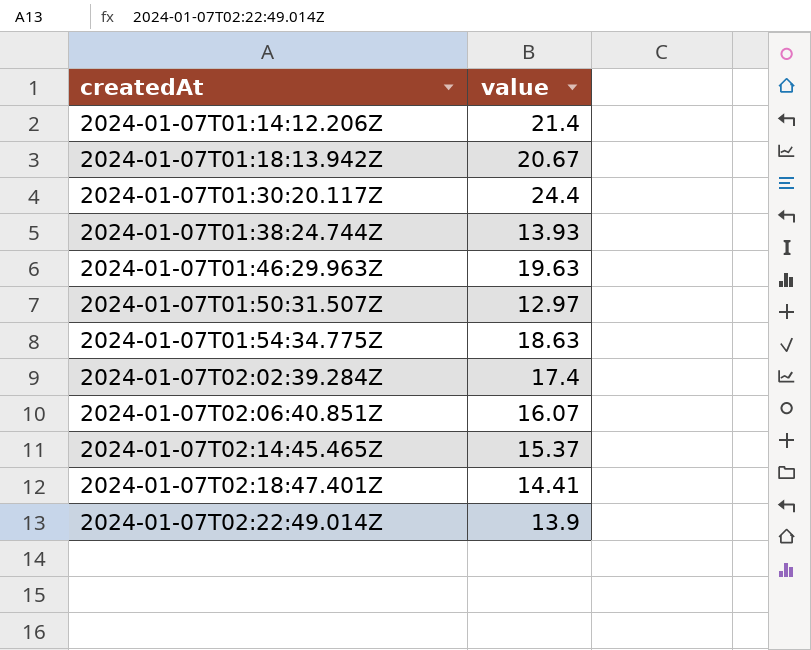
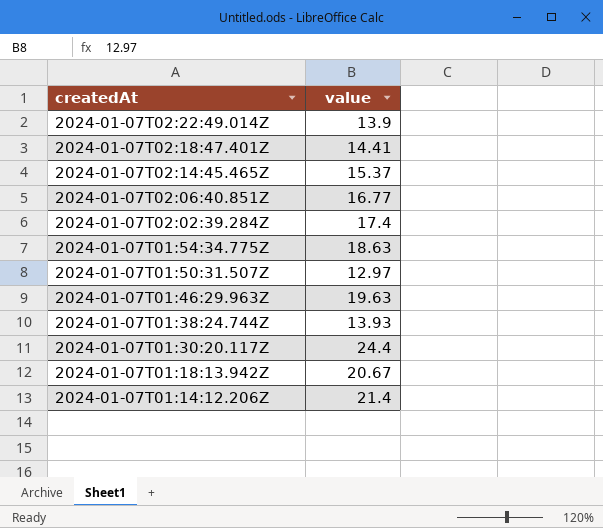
row order: createdAt ascending -> createdAt descending
2024-01-07T02:06:40.851Z | value: 16.07 -> 16.77

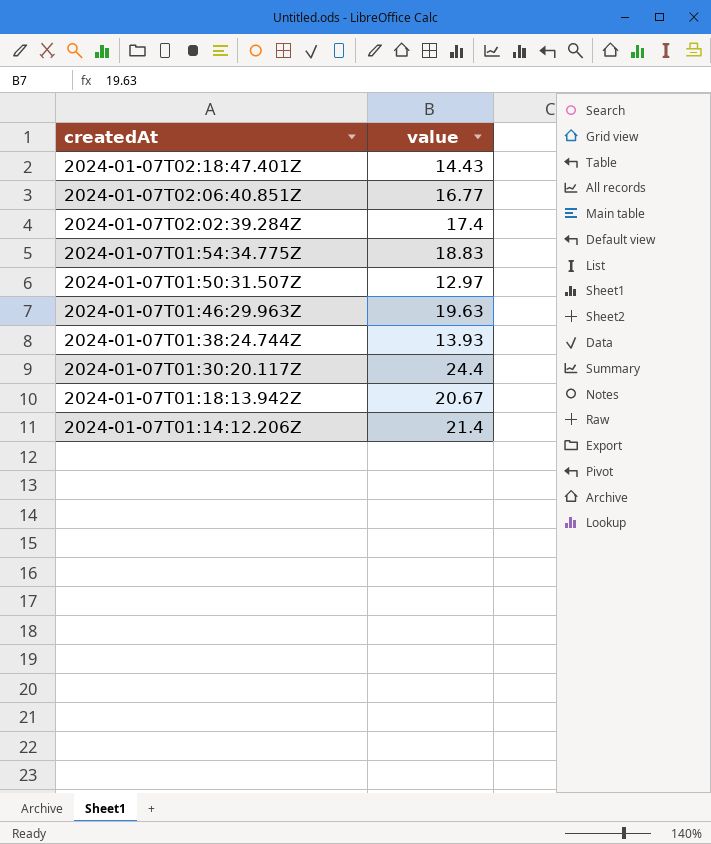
row 2024-01-07T02:22:49.014Z: 13.9 -> none
row 2024-01-07T02:14:45.465Z: 15.37 -> none
2024-01-07T02:18:47.401Z | value: 14.41 -> 14.43
2024-01-07T01:54:34.775Z | value: 18.63 -> 18.83

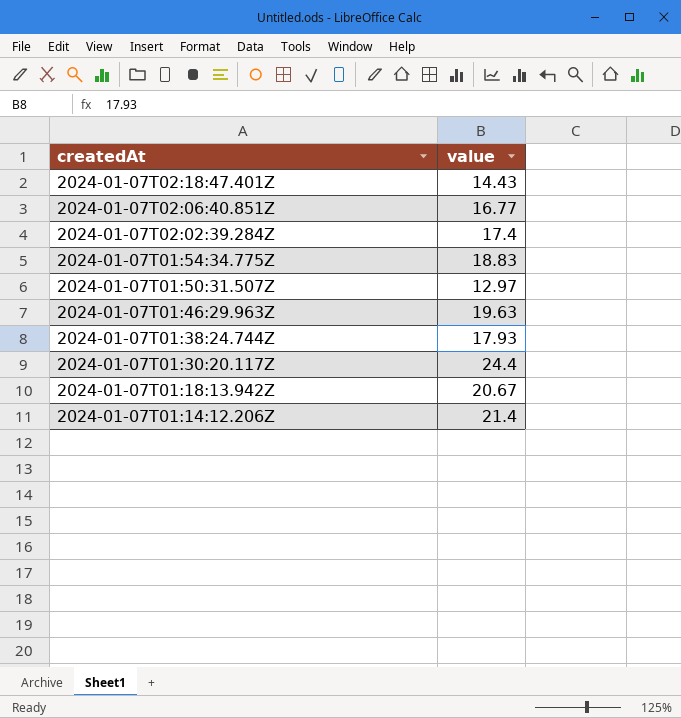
2024-01-07T01:38:24.744Z | value: 13.93 -> 17.93

